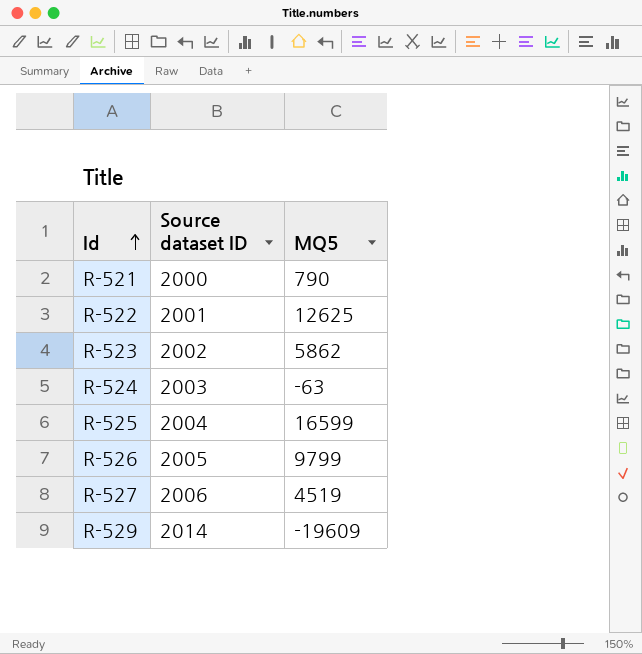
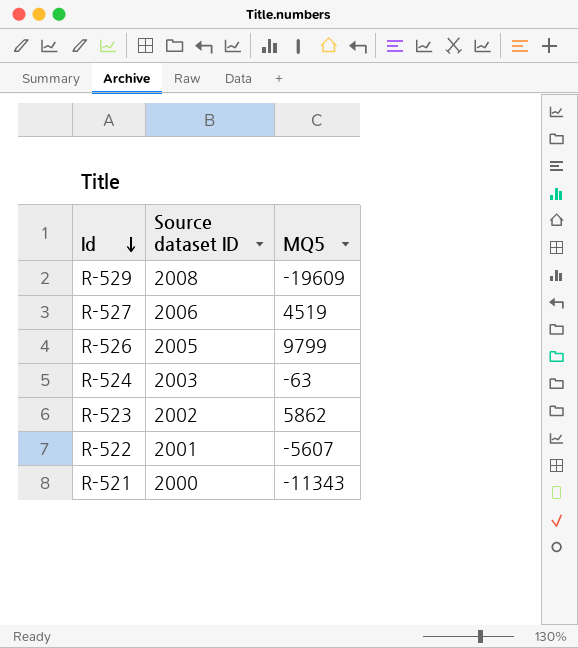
row order: Id ascending -> Id descending
row R-525: 2004 | 16599 -> none
R-529 | Source dataset ID: 2014 -> 2008
R-522 | MQ5: 12625 -> -5607
R-521 | MQ5: 790 -> -11343

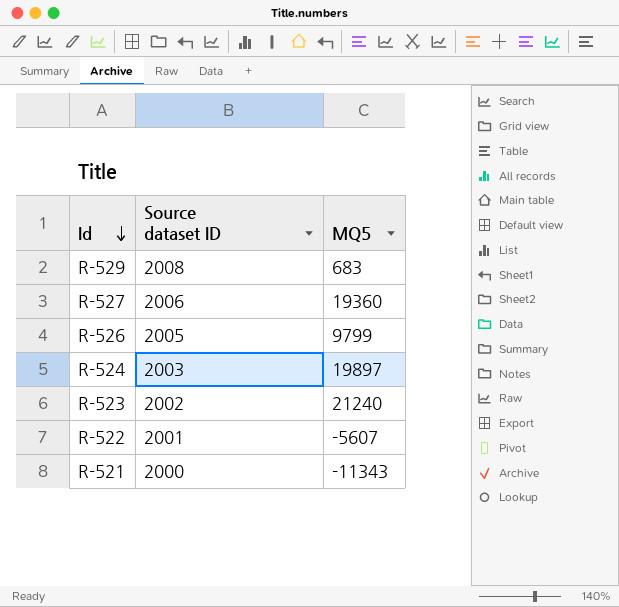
R-529 | MQ5: -19609 -> 683
R-527 | MQ5: 4519 -> 19360
R-524 | MQ5: -63 -> 19897
R-523 | MQ5: 5862 -> 21240

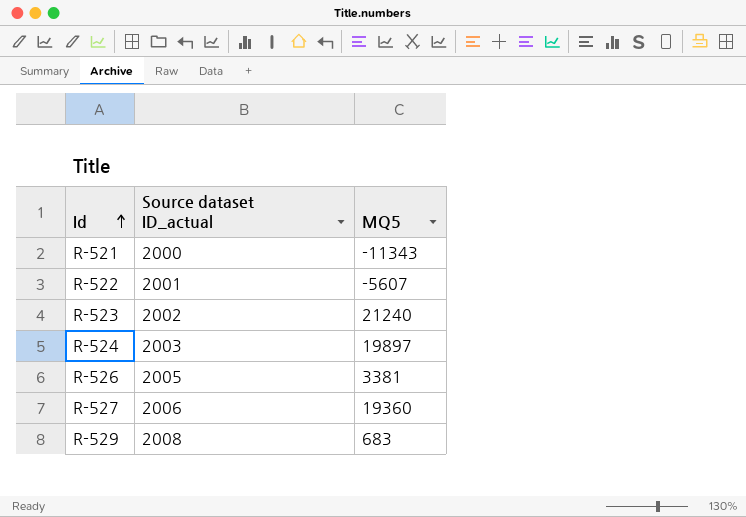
row order: Id descending -> Id ascending
column name: Source dataset ID -> Source dataset ID_actual
R-526 | MQ5: 9799 -> 3381

